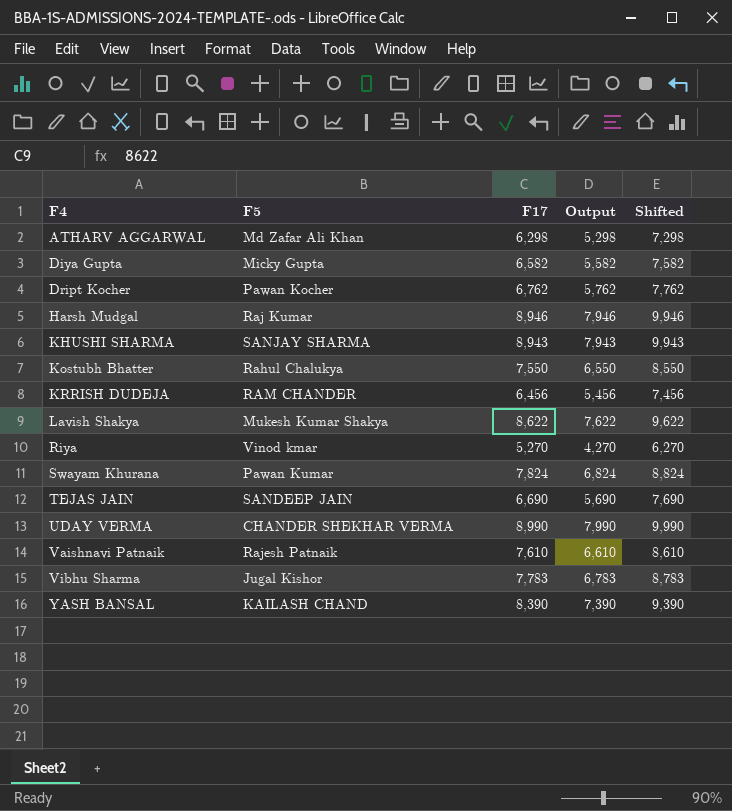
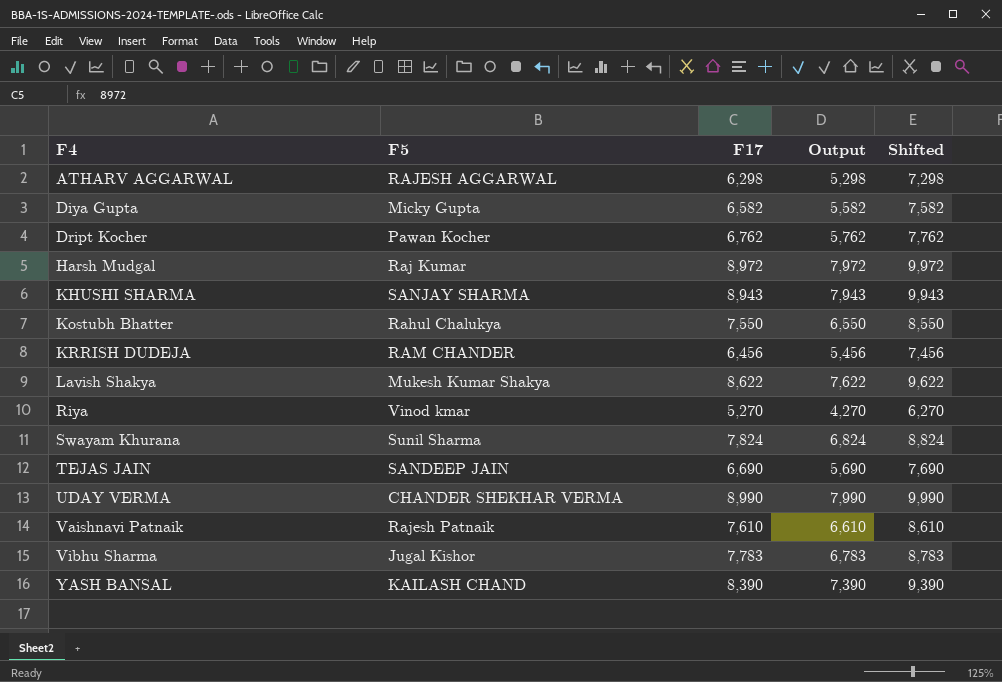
ATHARV AGGARWAL | F5: Md Zafar Ali Khan -> RAJESH AGGARWAL
Harsh Mudgal | F17: 8,946 -> 8,972
Harsh Mudgal | Output: 7,946 -> 7,972
Harsh Mudgal | Shifted: 9,946 -> 9,972
Swayam Khurana | F5: Pawan Kumar -> Sunil Sharma

